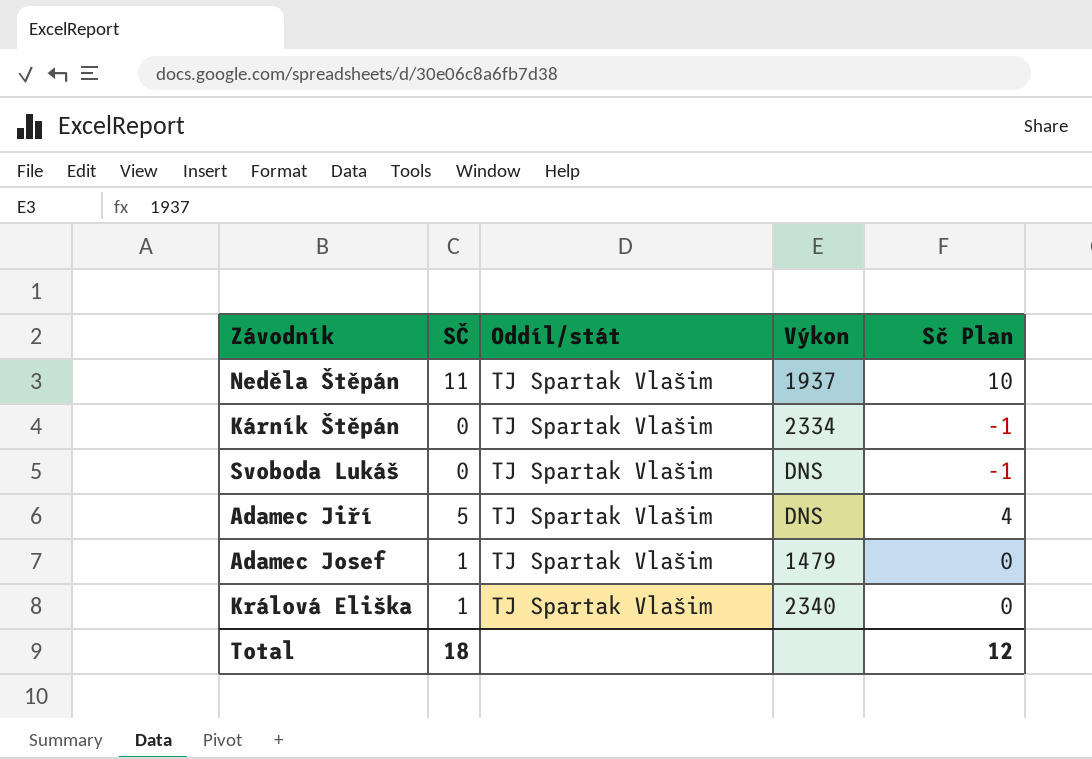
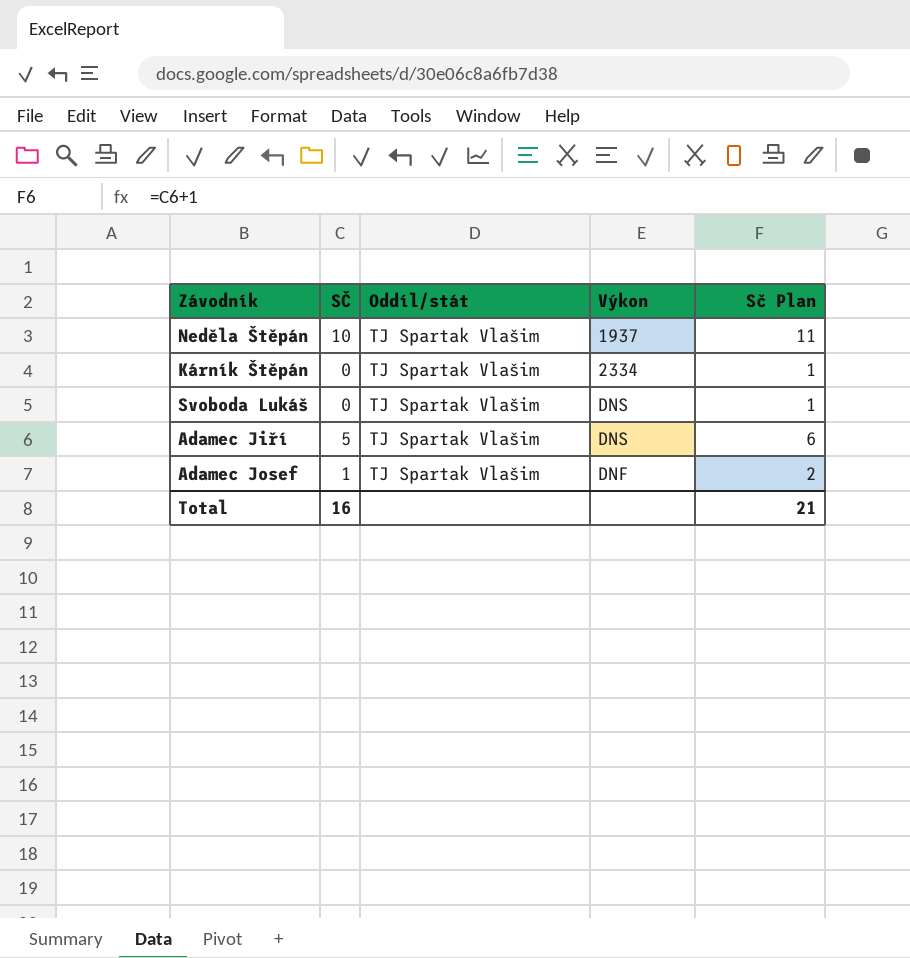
column Sč Plan | formula: [SČ] - 1 -> [SČ] + 1
row Králová Eliška: 1 | TJ Spartak Vlašim | 2340 | 0 -> none
Neděla Štěpán | SČ: 11 -> 10
Adamec Josef | Výkon: 1479 -> DNF
Total | SČ: 18 -> 16
Total | Sč Plan: 12 -> 21

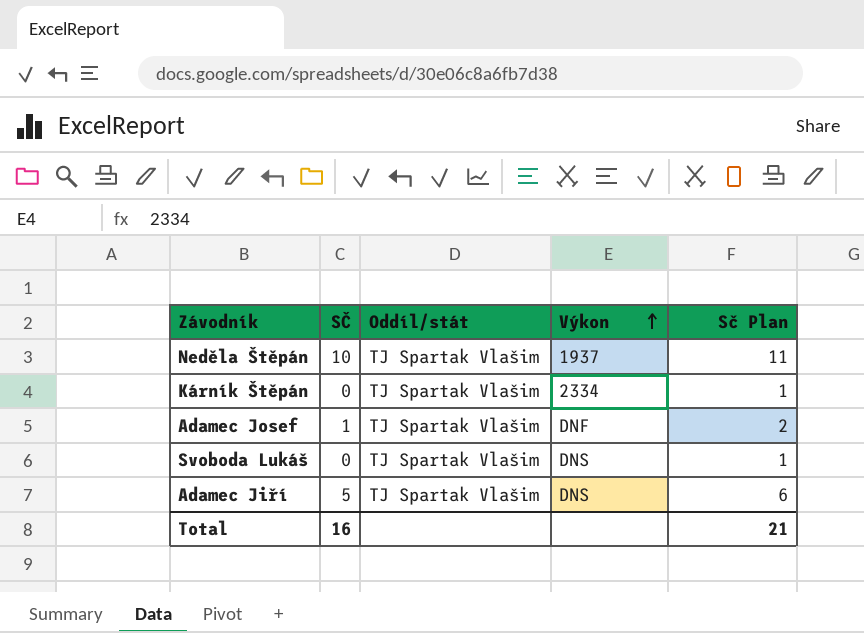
row order: none -> Výkon ascending

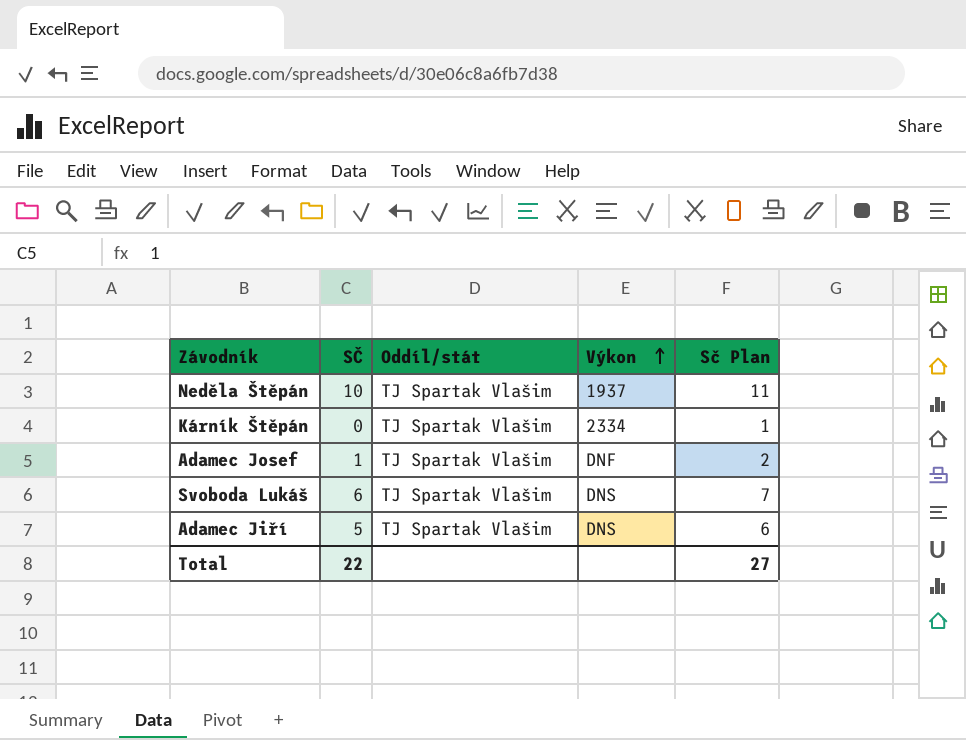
Svoboda Lukáš | SČ: 0 -> 6
Svoboda Lukáš | Sč Plan: 1 -> 7
Total | SČ: 16 -> 22
Total | Sč Plan: 21 -> 27

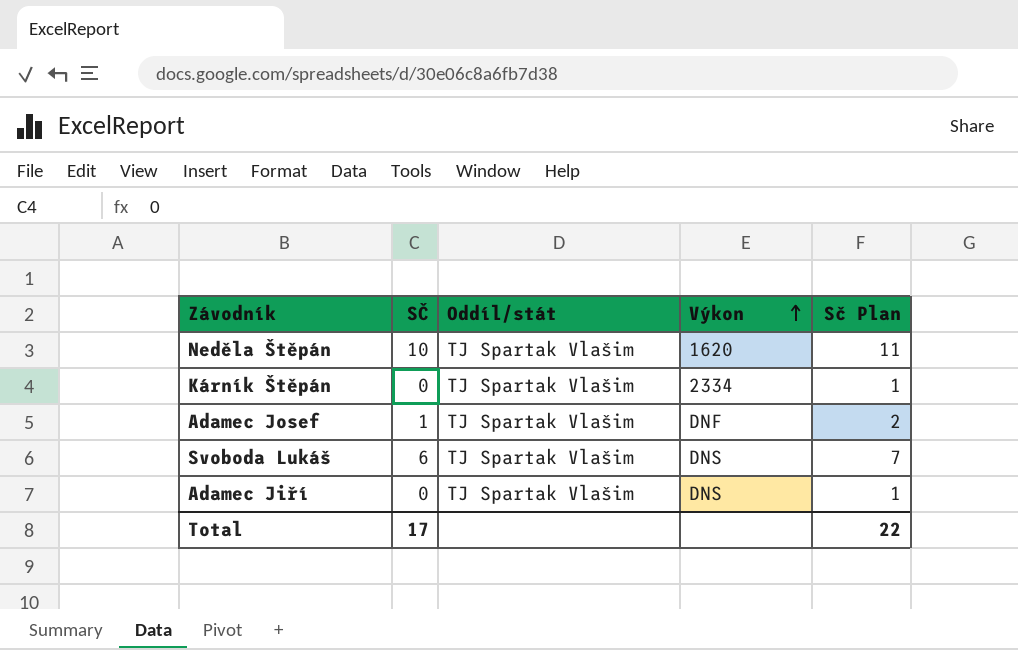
Neděla Štěpán | Výkon: 1937 -> 1620
Adamec Jiří | SČ: 5 -> 0
Adamec Jiří | Sč Plan: 6 -> 1
Total | SČ: 22 -> 17
Total | Sč Plan: 27 -> 22

